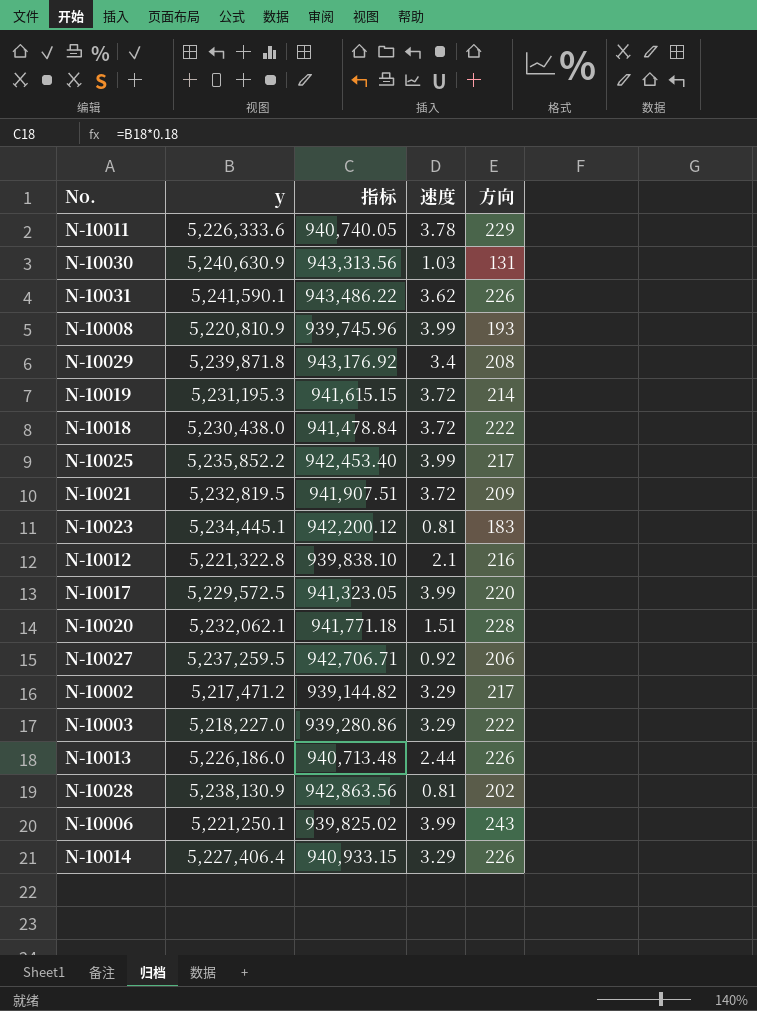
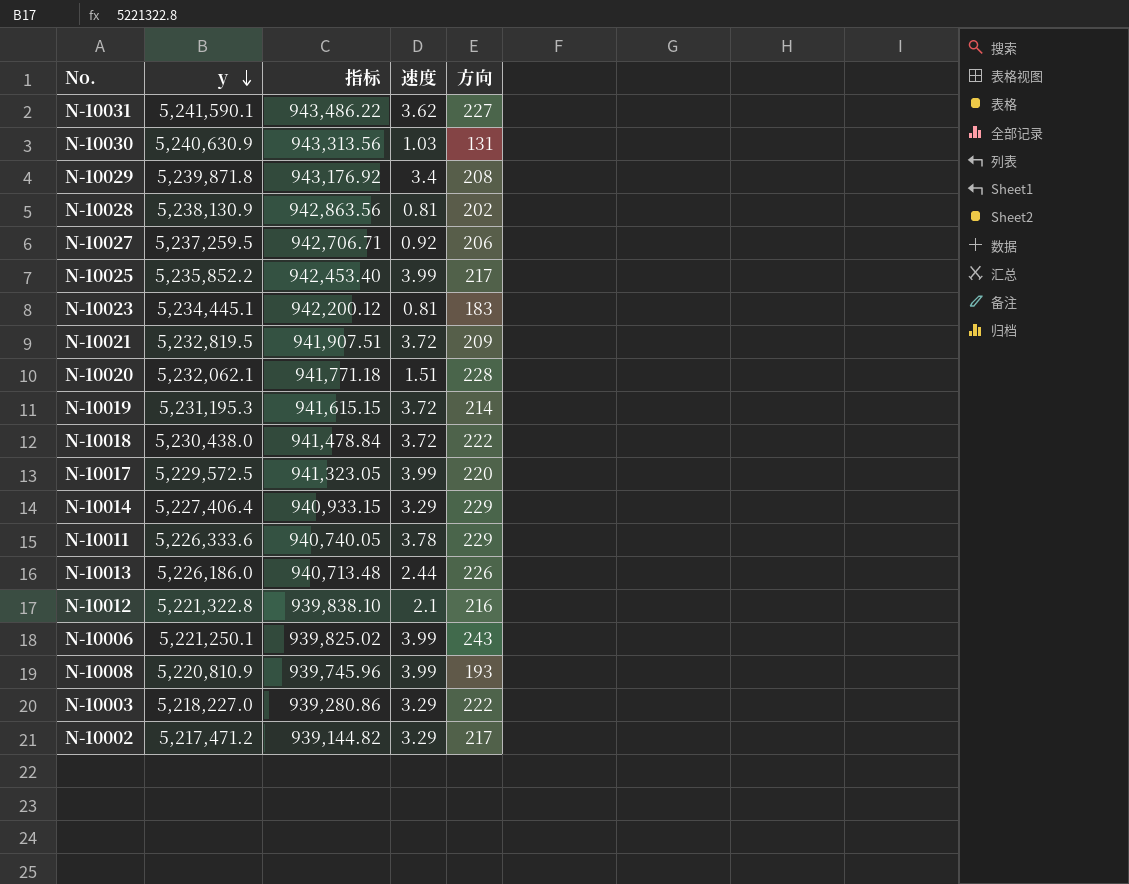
row order: none -> y descending
N-10031 | 方向: 226 -> 227
N-10014 | 方向: 226 -> 229

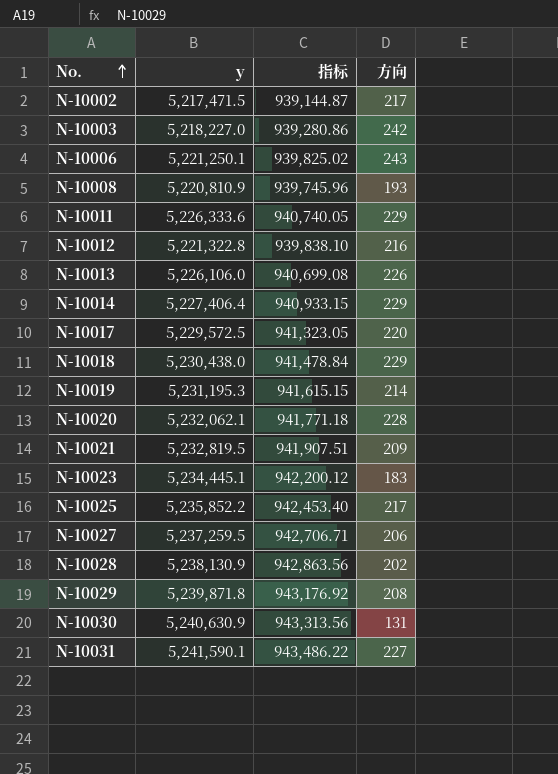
row order: y descending -> No. ascending
column 速度 | position: 4 -> none
N-10002 | y: 5,217,471.2 -> 5,217,471.5
N-10002 | 指标: 939,144.82 -> 939,144.87
N-10003 | 方向: 222 -> 242
N-10013 | y: 5,226,186.0 -> 5,226,106.0
N-10013 | 指标: 940,713.48 -> 940,699.08
N-10018 | 方向: 222 -> 229

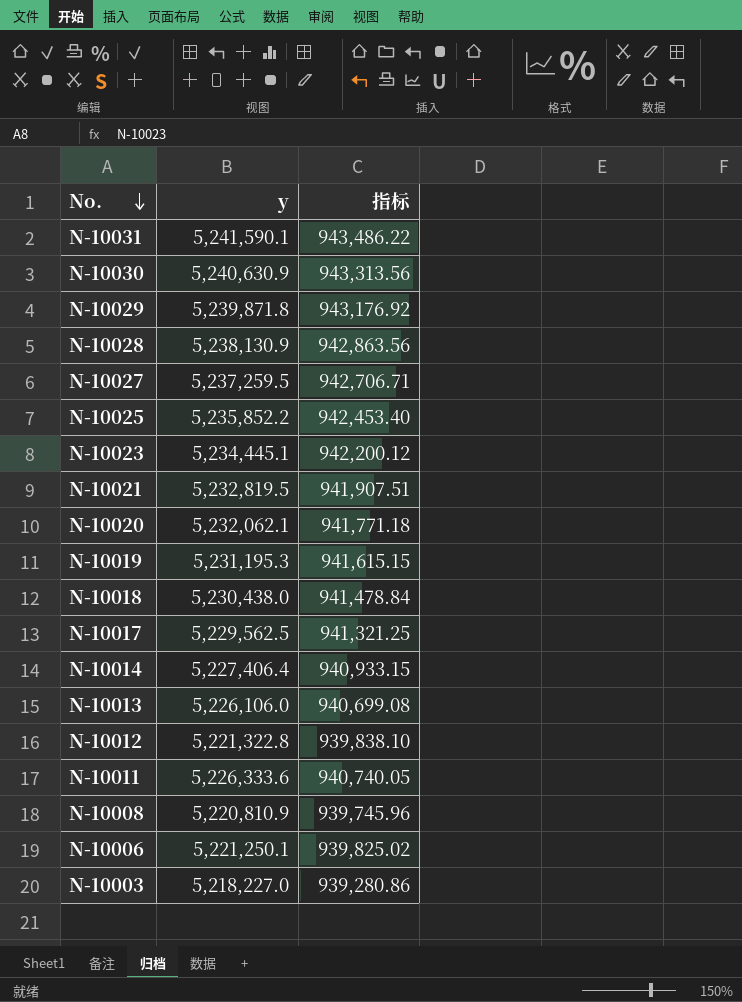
row order: No. ascending -> No. descending
column 方向 | position: 4 -> none
row N-10002: 5,217,471.5 | 939,144.87 | 217 -> none
N-10017 | y: 5,229,572.5 -> 5,229,562.5
N-10017 | 指标: 941,323.05 -> 941,321.25

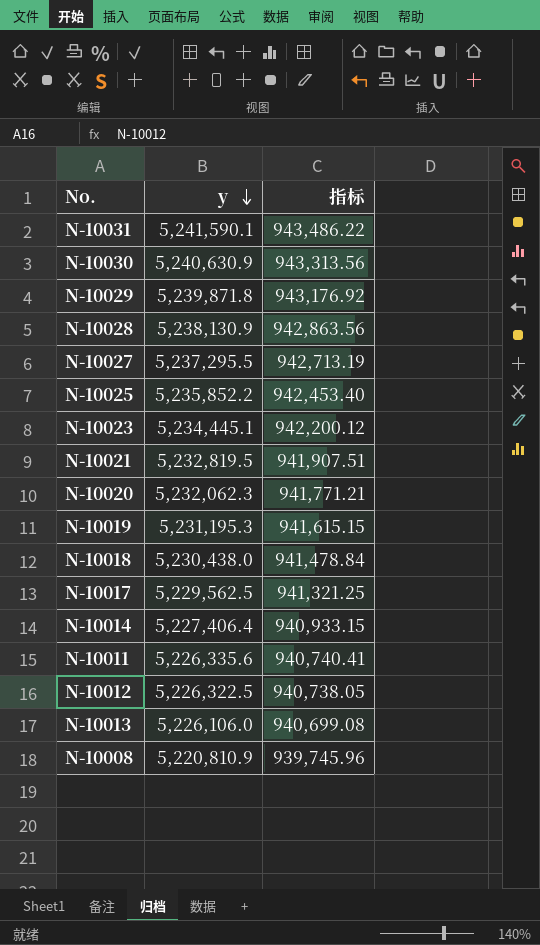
row order: No. descending -> y descending
row N-10006: 5,221,250.1 | 939,825.02 -> none
row N-10003: 5,218,227.0 | 939,280.86 -> none
N-10027 | y: 5,237,259.5 -> 5,237,295.5
N-10027 | 指标: 942,706.71 -> 942,713.19
N-10020 | y: 5,232,062.1 -> 5,232,062.3
N-10020 | 指标: 941,771.18 -> 941,771.21
N-10011 | y: 5,226,333.6 -> 5,226,335.6
N-10011 | 指标: 940,740.05 -> 940,740.41
N-10012 | y: 5,221,322.8 -> 5,226,322.5
N-10012 | 指标: 939,838.10 -> 940,738.05

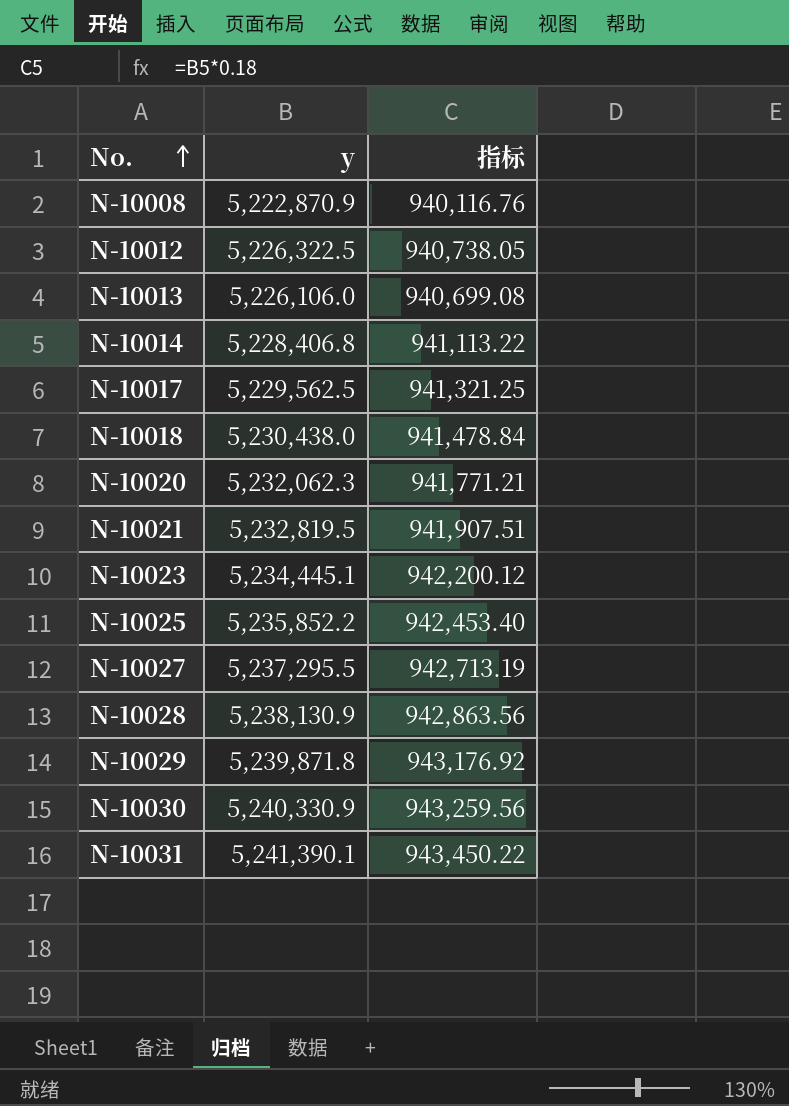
row order: y descending -> No. ascending
row N-10019: 5,231,195.3 | 941,615.15 -> none
row N-10011: 5,226,335.6 | 940,740.41 -> none
N-10008 | y: 5,220,810.9 -> 5,222,870.9
N-10008 | 指标: 939,745.96 -> 940,116.76
N-10014 | y: 5,227,406.4 -> 5,228,406.8
N-10014 | 指标: 940,933.15 -> 941,113.22
N-10030 | y: 5,240,630.9 -> 5,240,330.9
N-10030 | 指标: 943,313.56 -> 943,259.56
N-10031 | y: 5,241,590.1 -> 5,241,390.1
N-10031 | 指标: 943,486.22 -> 943,450.22

